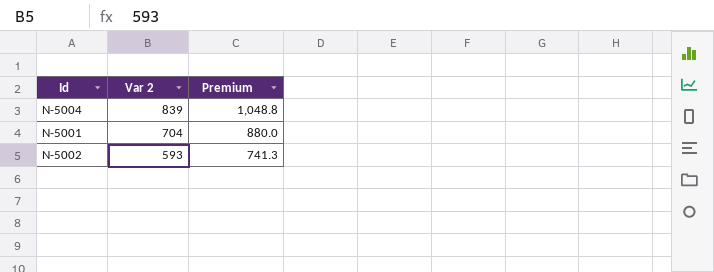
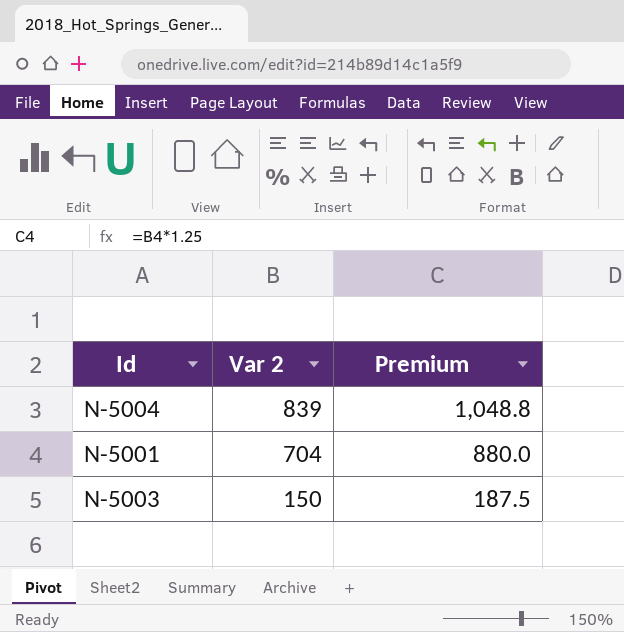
row N-5002: 593 | 741.3 -> none
row N-5003: none -> 150 | 187.5

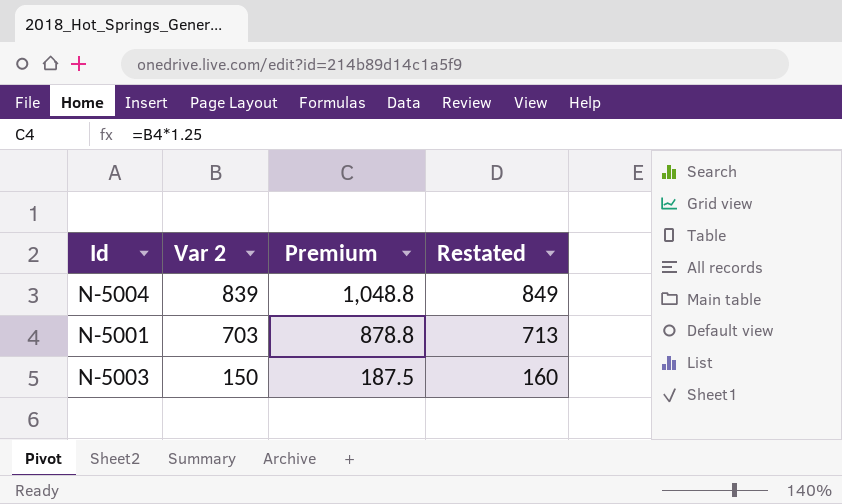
column Restated | formula: none -> [Var 2] + 10
N-5001 | Var 2: 704 -> 703
N-5001 | Premium: 880.0 -> 878.8

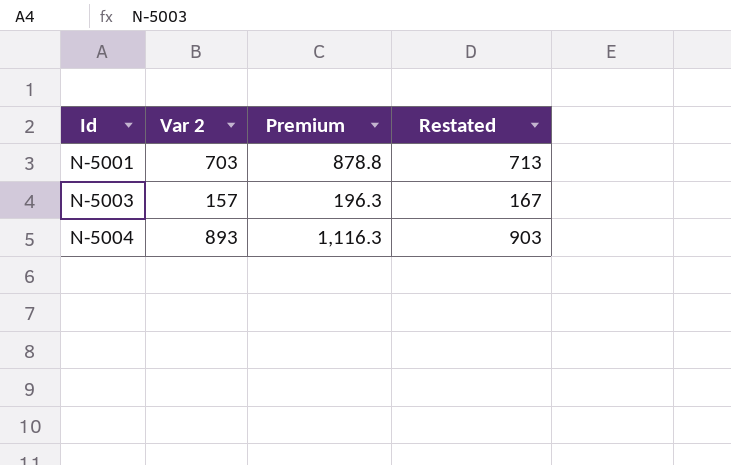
row order: Var 2 descending -> Id ascending
N-5003 | Var 2: 150 -> 157
N-5003 | Premium: 187.5 -> 196.3
N-5003 | Restated: 160 -> 167
N-5004 | Var 2: 839 -> 893
N-5004 | Premium: 1,048.8 -> 1,116.3
N-5004 | Restated: 849 -> 903

